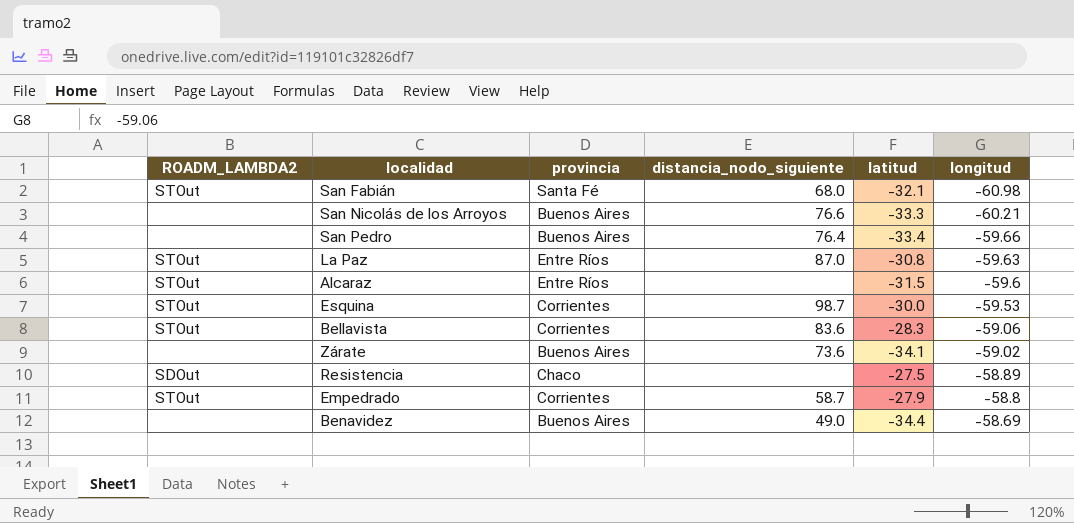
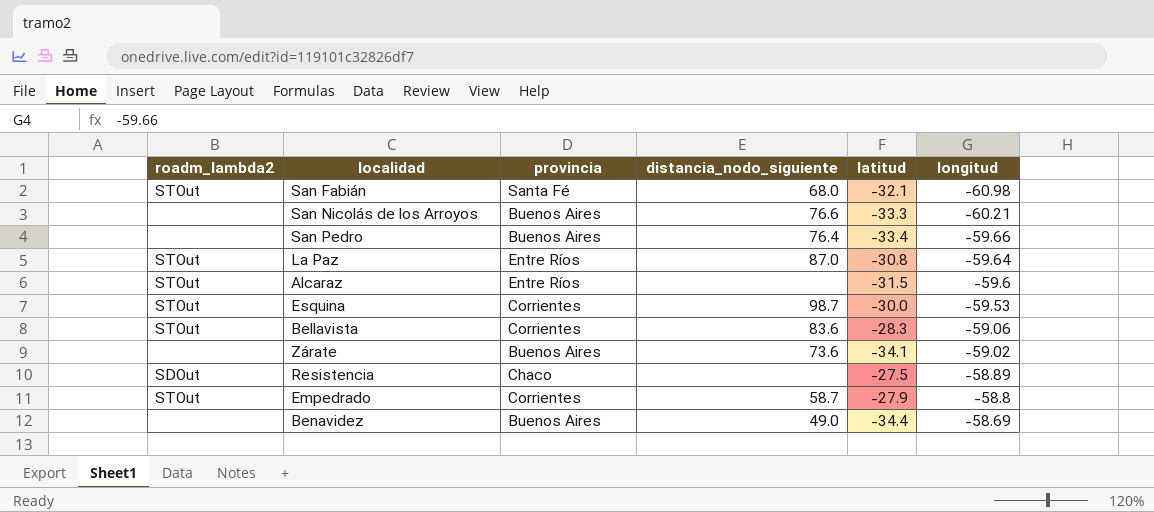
column name: ROADM_LAMBDA2 -> roadm_lambda2
La Paz | longitud: -59.63 -> -59.64

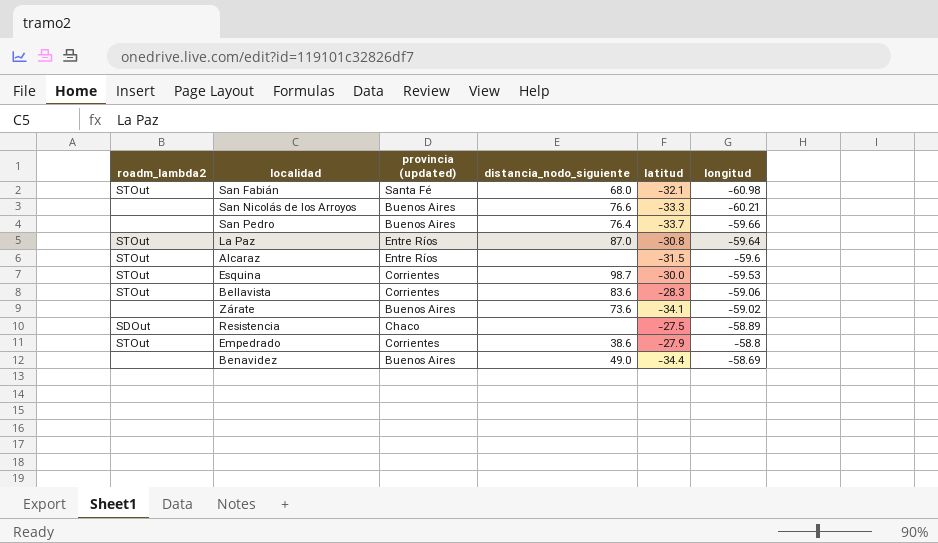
column name: provincia -> provincia (updated)
San Pedro | latitud: -33.4 -> -33.7
Empedrado | distancia_nodo_siguiente: 58.7 -> 38.6

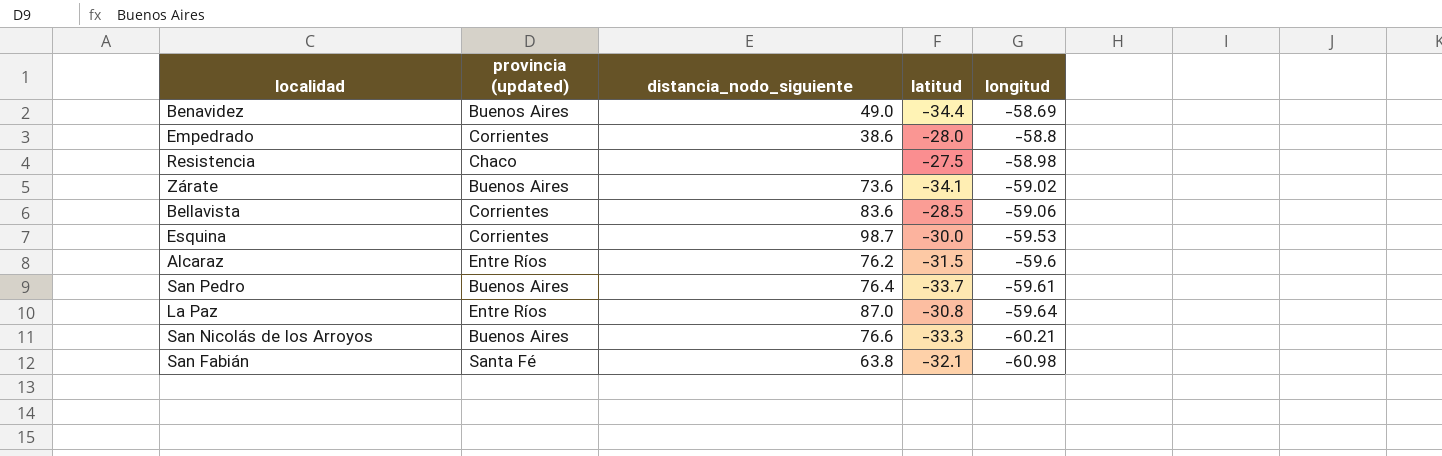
row order: longitud ascending -> longitud descending
column roadm_lambda2 | position: 1 -> none
Empedrado | latitud: -27.9 -> -28.0
Resistencia | longitud: -58.89 -> -58.98
Bellavista | latitud: -28.3 -> -28.5
Alcaraz | distancia_nodo_siguiente: none -> 76.2
San Pedro | longitud: -59.66 -> -59.61
San Fabián | distancia_nodo_siguiente: 68.0 -> 63.8

